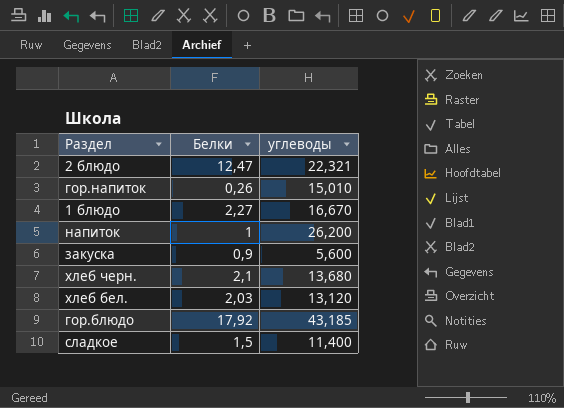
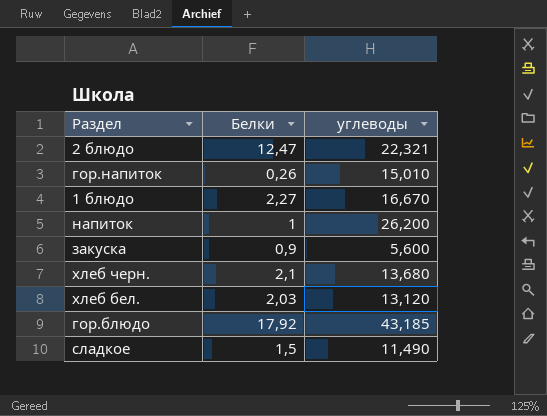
сладкое | углеводы: 11,400 -> 11,490

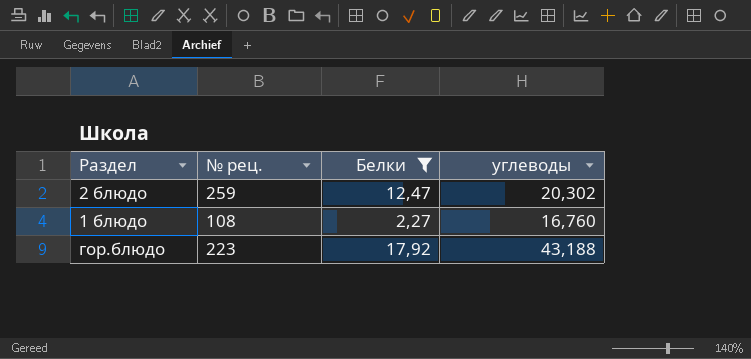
filter: none -> Белки >= 2,27
column № рец. | position: none -> 2
2 блюдо | углеводы: 22,321 -> 20,302
1 блюдо | углеводы: 16,670 -> 16,760
гор.блюдо | углеводы: 43,185 -> 43,188

